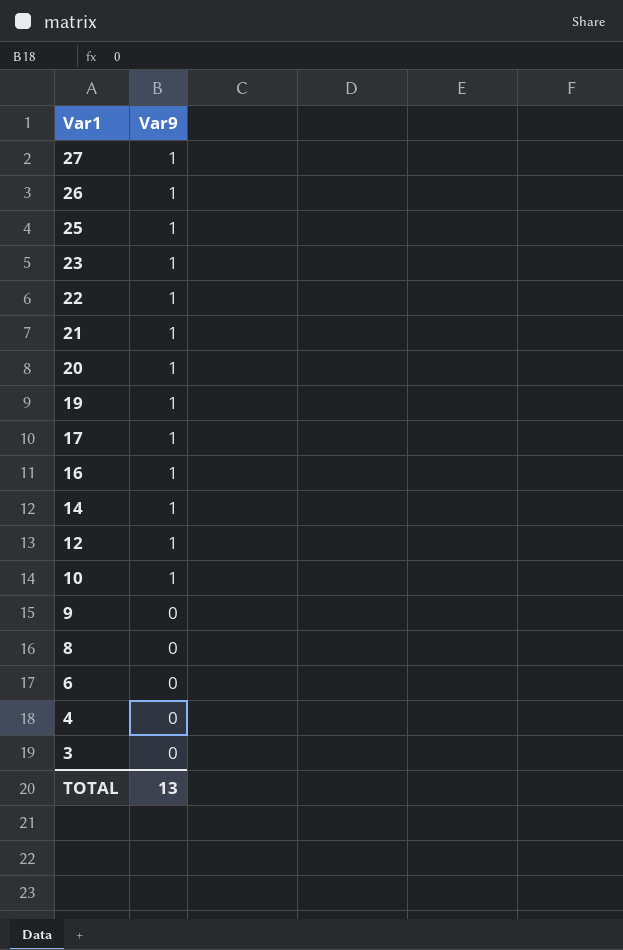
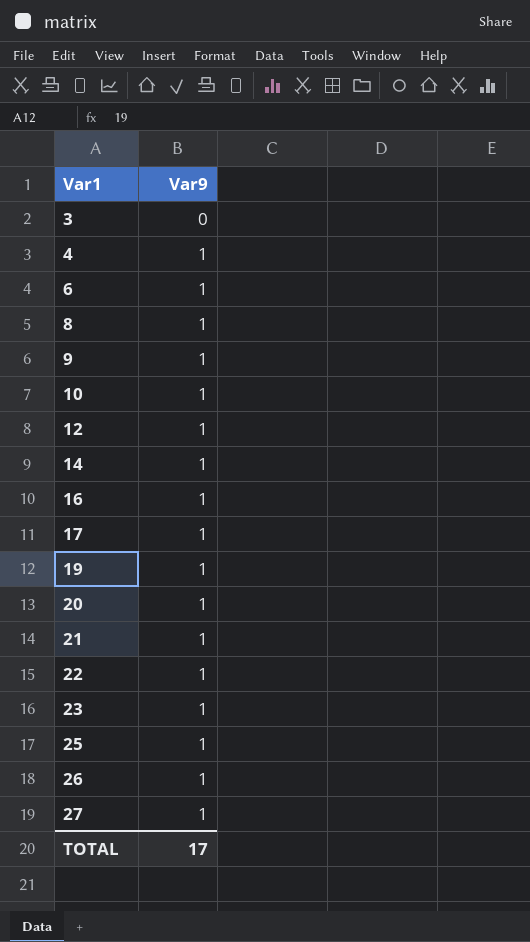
row order: Var1 descending -> Var1 ascending
4 | Var9: 0 -> 1
6 | Var9: 0 -> 1
8 | Var9: 0 -> 1
9 | Var9: 0 -> 1
TOTAL | Var9: 13 -> 17

